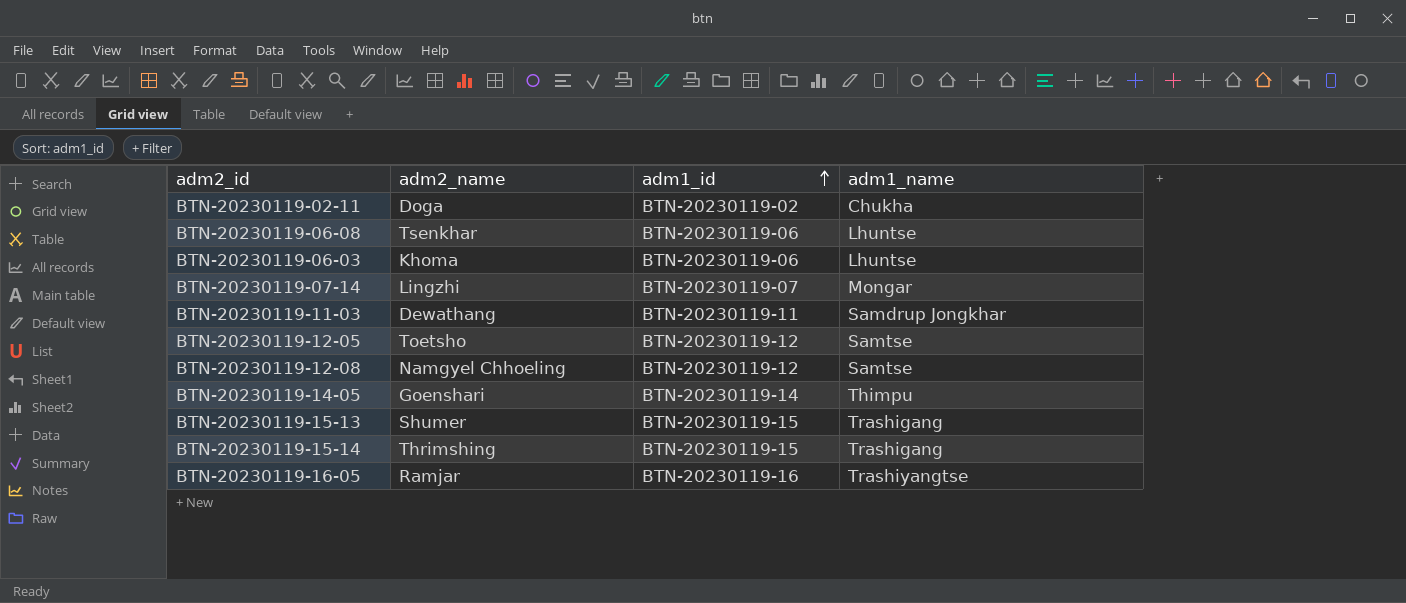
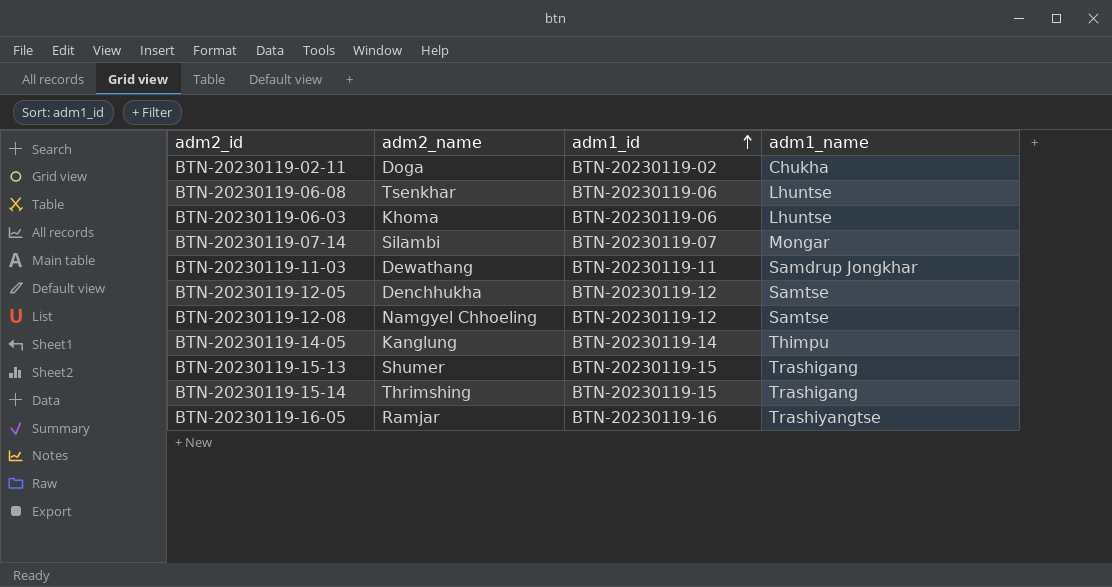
BTN-20230119-07-14 | adm2_name: Lingzhi -> Silambi
BTN-20230119-12-05 | adm2_name: Toetsho -> Denchhukha
BTN-20230119-14-05 | adm2_name: Goenshari -> Kanglung

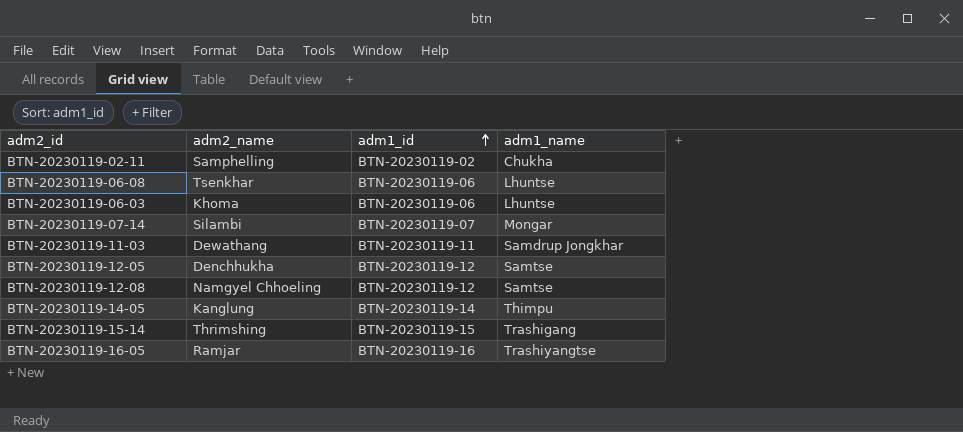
row BTN-20230119-15-13: Shumer | BTN-20230119-15 | Trashigang -> none
BTN-20230119-02-11 | adm2_name: Doga -> Samphelling

